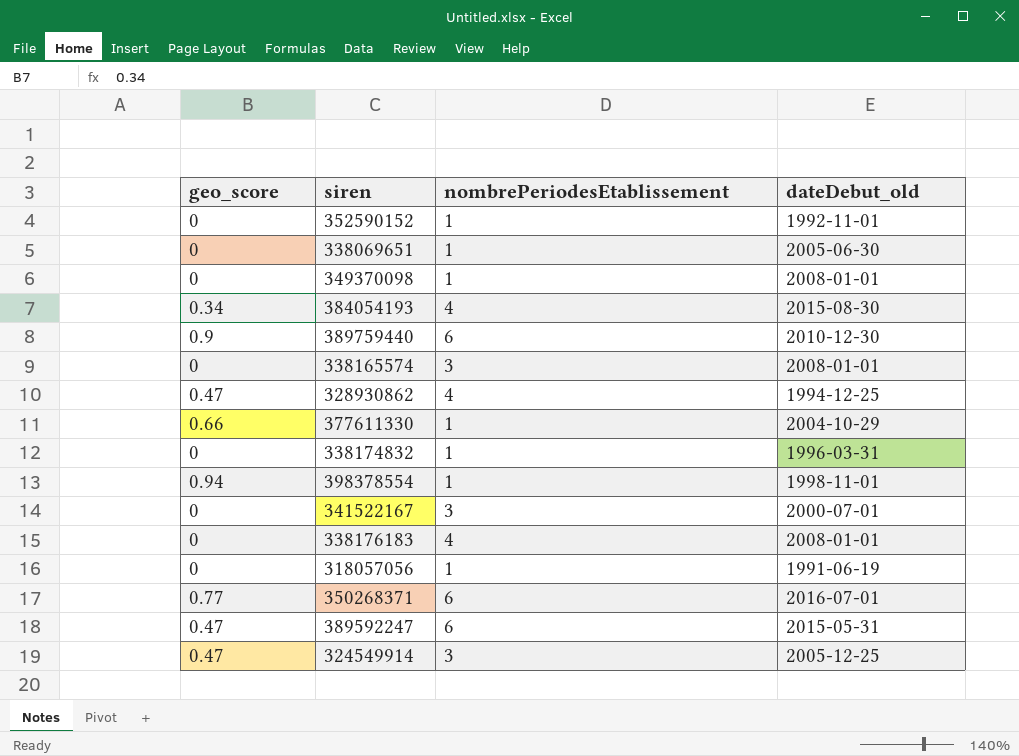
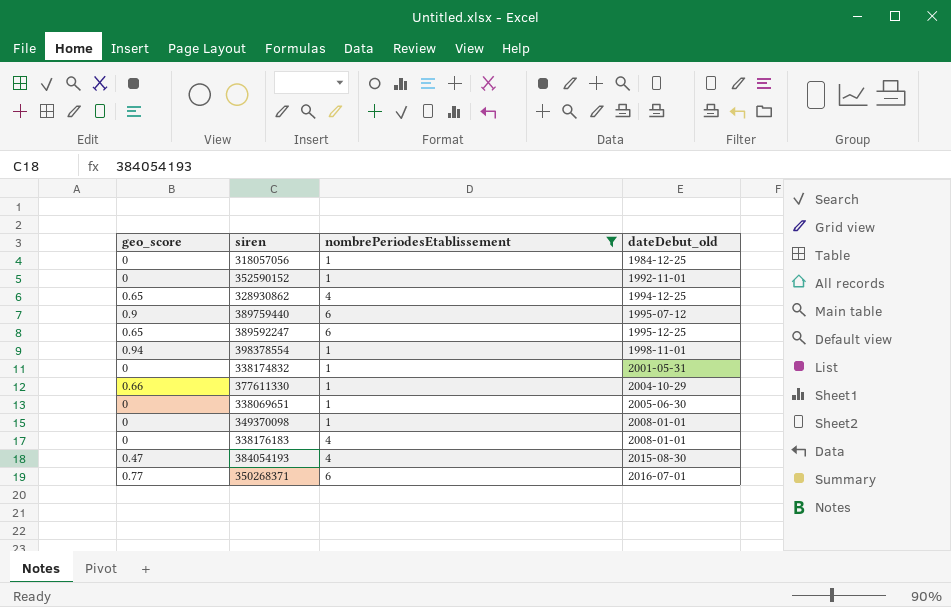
filter: none -> nombrePeriodesEtablissement != 3
row order: none -> dateDebut_old ascending
318057056 | dateDebut_old: 1991-06-19 -> 1984-12-25
328930862 | geo_score: 0.47 -> 0.65
389759440 | dateDebut_old: 2010-12-30 -> 1995-07-12
389592247 | geo_score: 0.47 -> 0.65
389592247 | dateDebut_old: 2015-05-31 -> 1995-12-25
338174832 | dateDebut_old: 1996-03-31 -> 2001-05-31
384054193 | geo_score: 0.34 -> 0.47

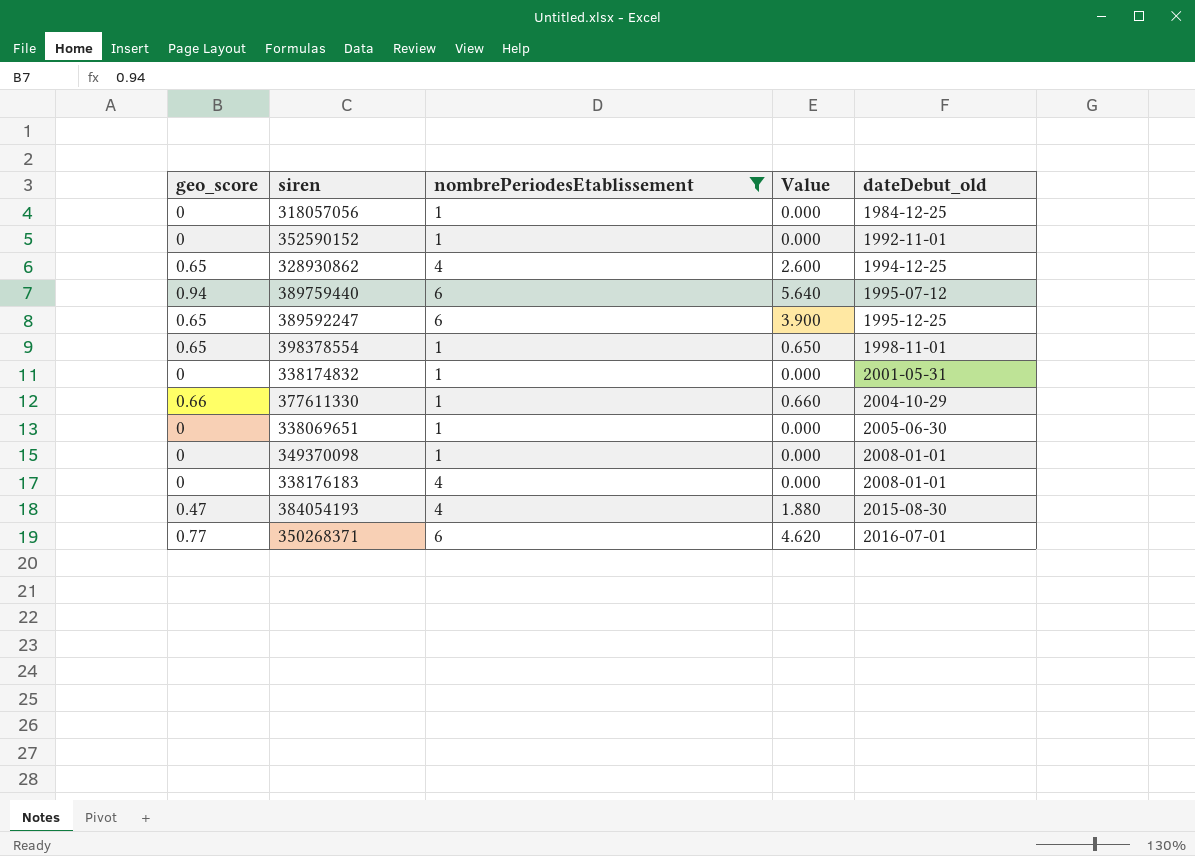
column Value | formula: none -> [geo_score] * [nombrePeriodesEtablissement]
389759440 | geo_score: 0.9 -> 0.94
398378554 | geo_score: 0.94 -> 0.65

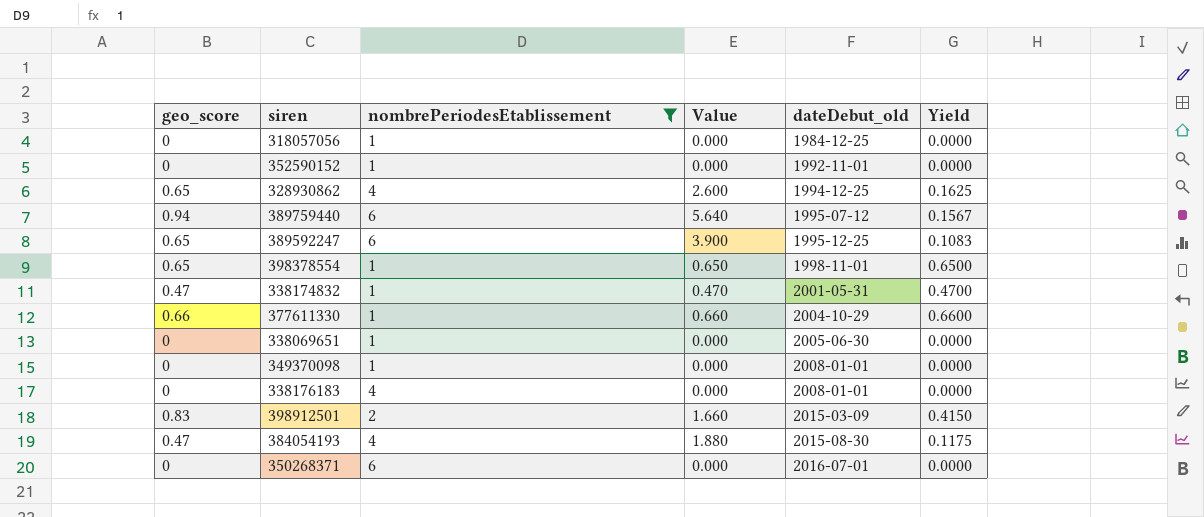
column Yield | formula: none -> [geo_score] / [nombrePeriodesEtablissement]
338174832 | geo_score: 0 -> 0.47
338174832 | Value: 0.000 -> 0.470
row 398912501: none -> 0.83 | 2 | 1.660 | 2015-03-09 | 0.4150
350268371 | geo_score: 0.77 -> 0
350268371 | Value: 4.620 -> 0.000

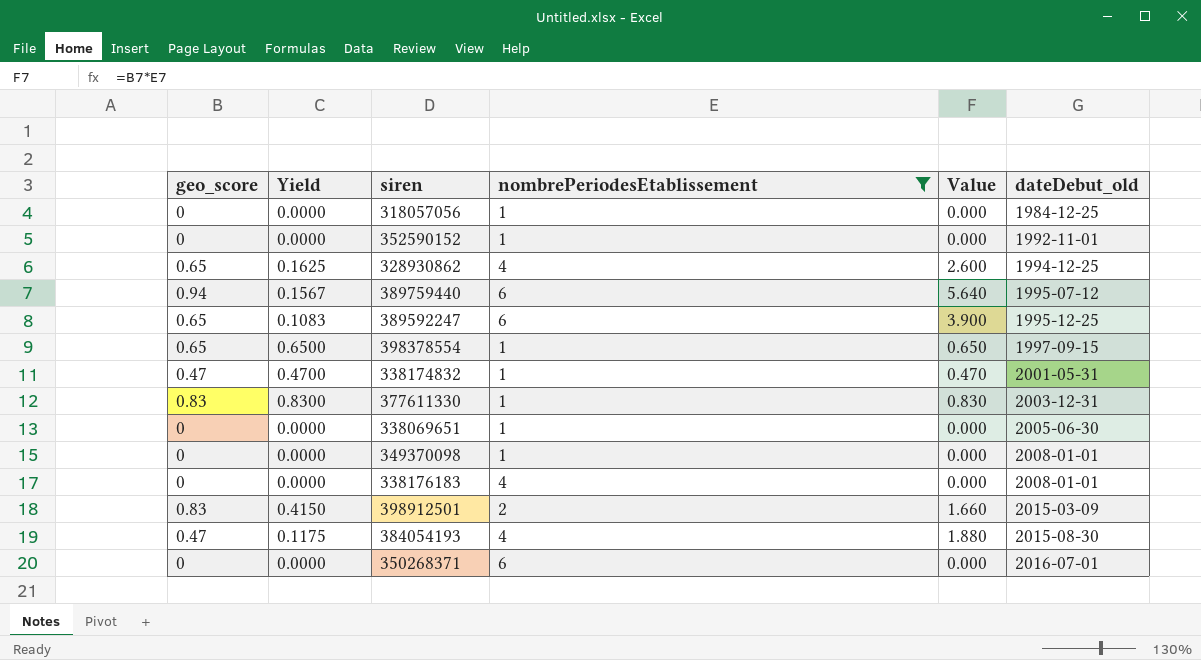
column Yield | position: 6 -> 2
398378554 | dateDebut_old: 1998-11-01 -> 1997-09-15
377611330 | geo_score: 0.66 -> 0.83
377611330 | Yield: 0.6600 -> 0.8300
377611330 | Value: 0.660 -> 0.830
377611330 | dateDebut_old: 2004-10-29 -> 2003-12-31

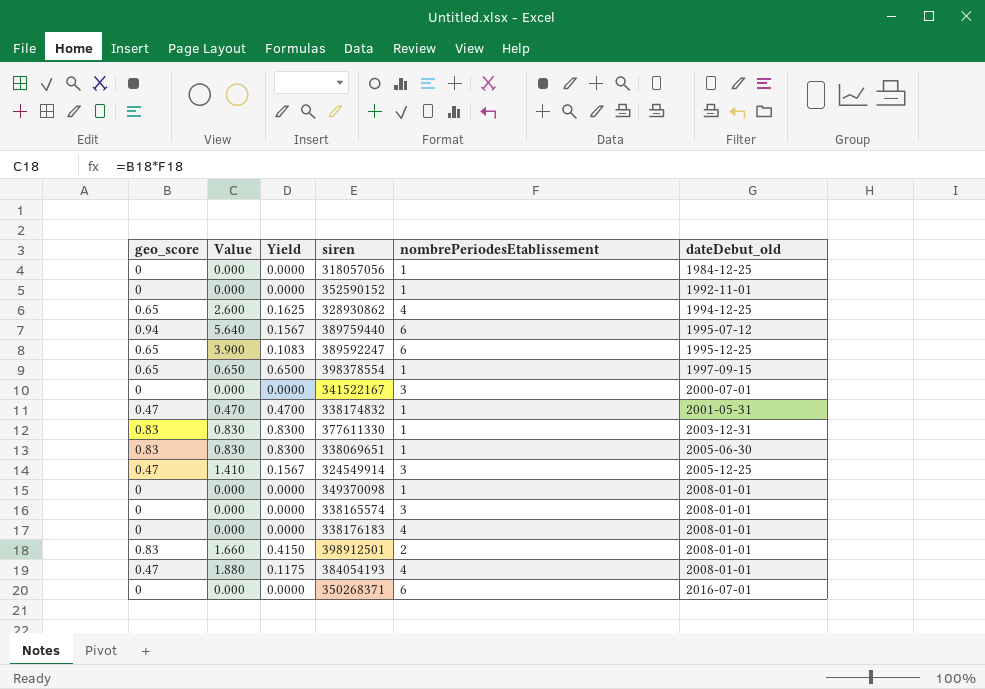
filter: nombrePeriodesEtablissement != 3 -> none
column Value | position: 5 -> 2
338069651 | geo_score: 0 -> 0.83
338069651 | Value: 0.000 -> 0.830
338069651 | Yield: 0.0000 -> 0.8300
398912501 | dateDebut_old: 2015-03-09 -> 2008-01-01
384054193 | dateDebut_old: 2015-08-30 -> 2008-01-01

